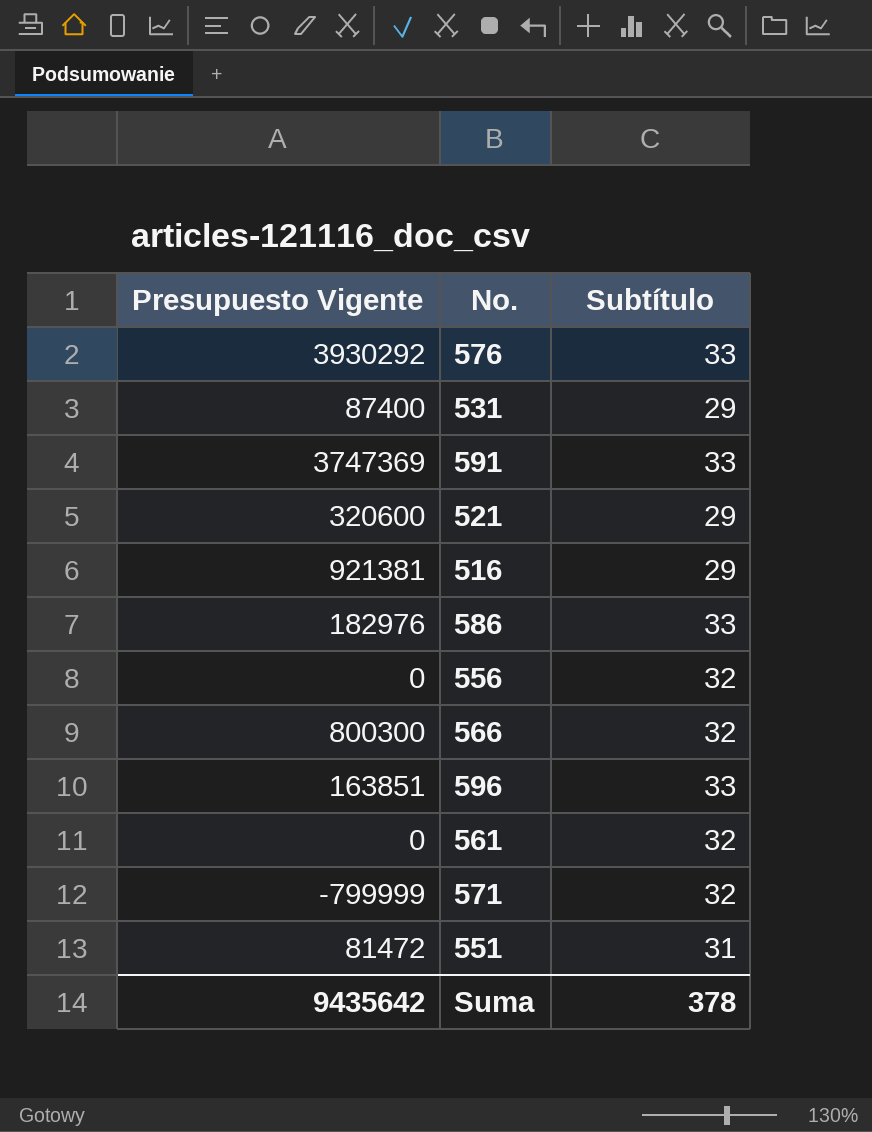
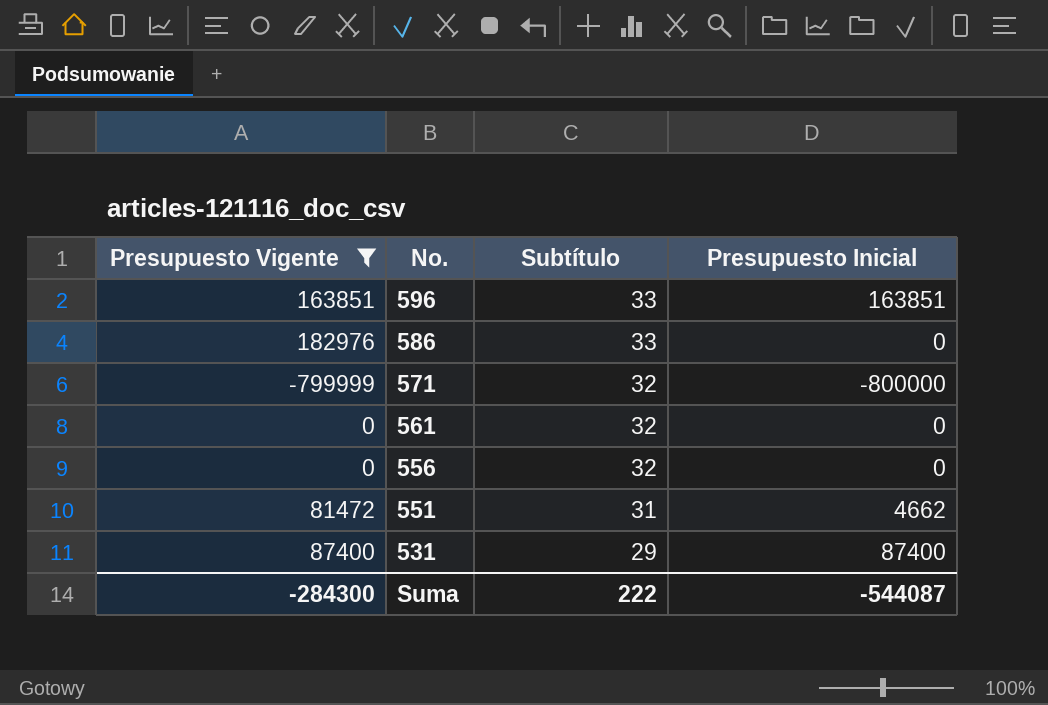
filter: none -> Presupuesto Vigente <= 182976
row order: none -> No. descending
column Presupuesto Inicial | position: none -> 4
Suma | Presupuesto Vigente: 9435642 -> -284300
Suma | Subtítulo: 378 -> 222

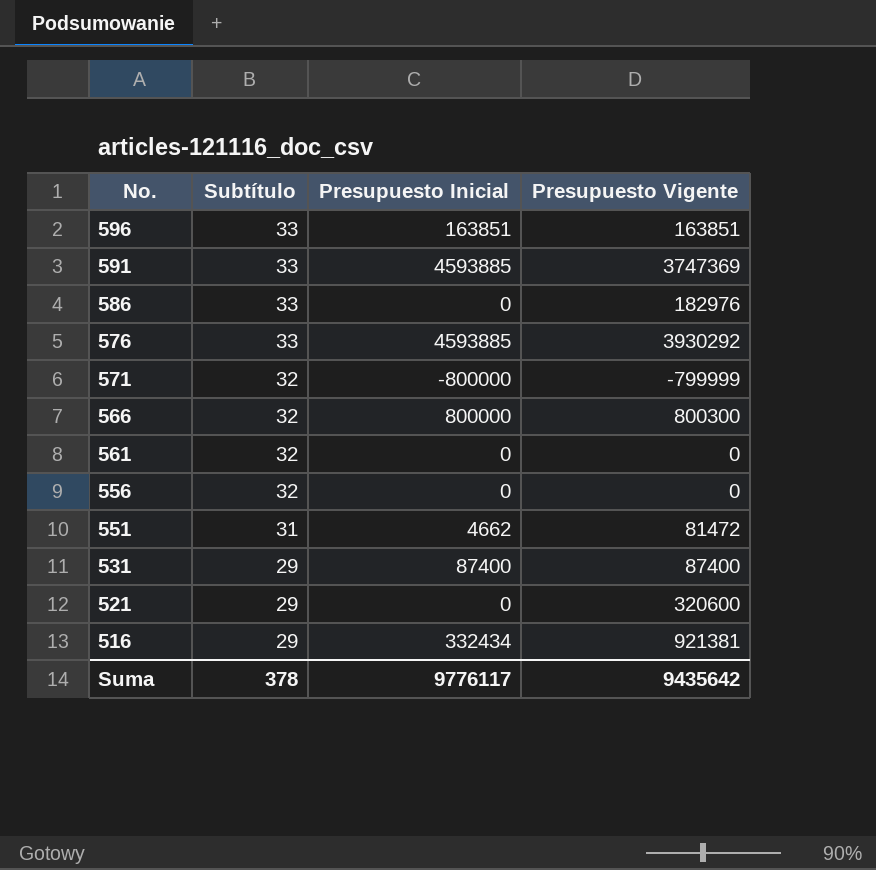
filter: Presupuesto Vigente <= 182976 -> none
column Presupuesto Vigente | position: 1 -> 4
Suma | Subtítulo: 222 -> 378
Suma | Presupuesto Inicial: -544087 -> 9776117
Suma | Presupuesto Vigente: -284300 -> 9435642

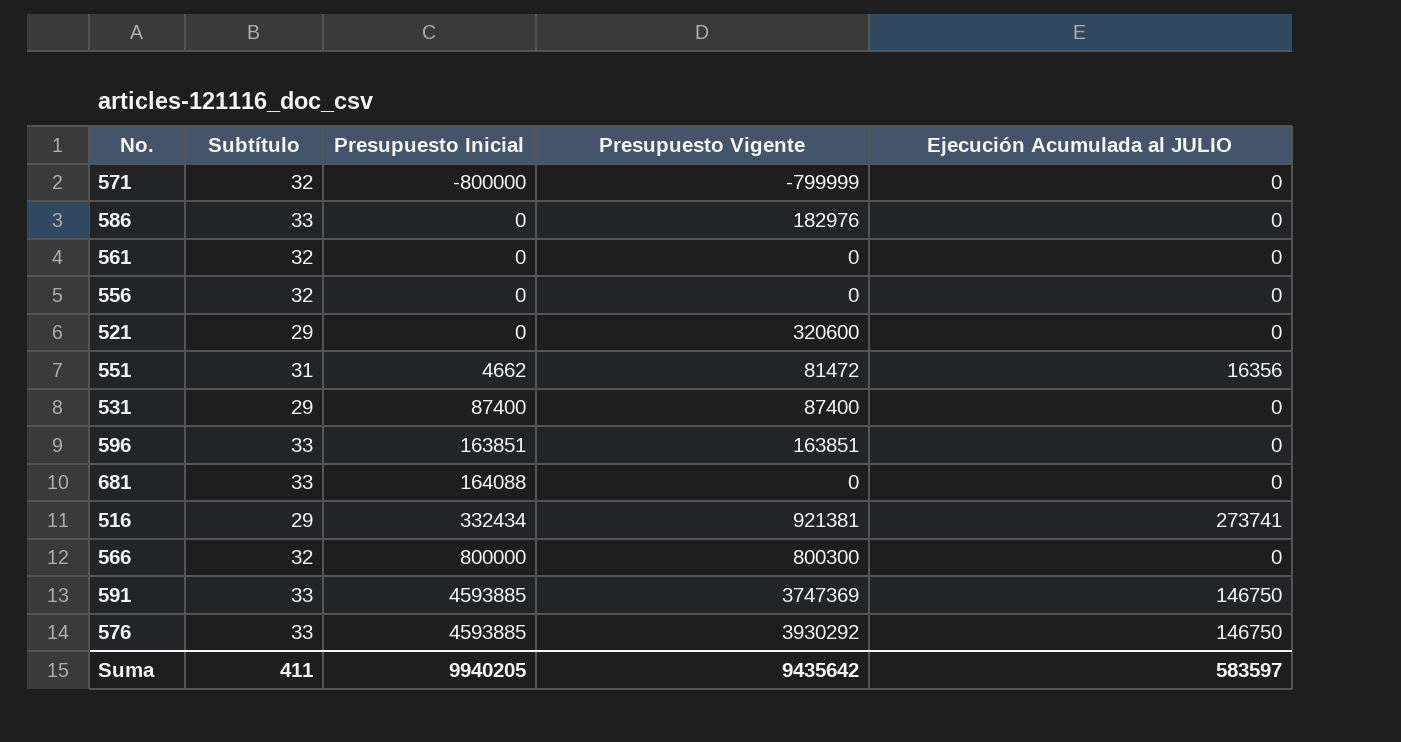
row order: No. descending -> Presupuesto Inicial ascending
column Ejecución Acumulada al JULIO | position: none -> 5
row 681: none -> 33 | 164088 | 0 | 0
Suma | Subtítulo: 378 -> 411
Suma | Presupuesto Inicial: 9776117 -> 9940205

